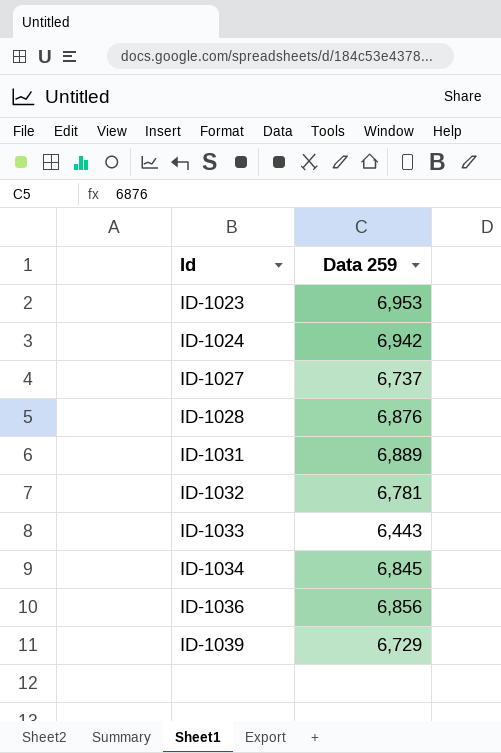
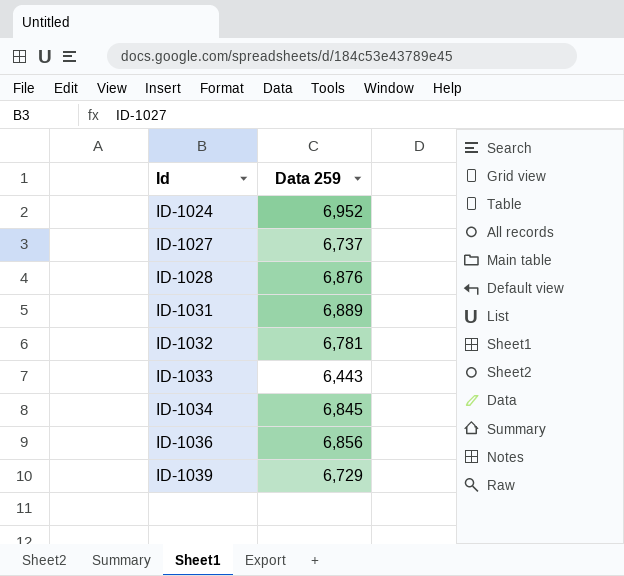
row ID-1023: 6,953 -> none
ID-1024 | Data 259: 6,942 -> 6,952

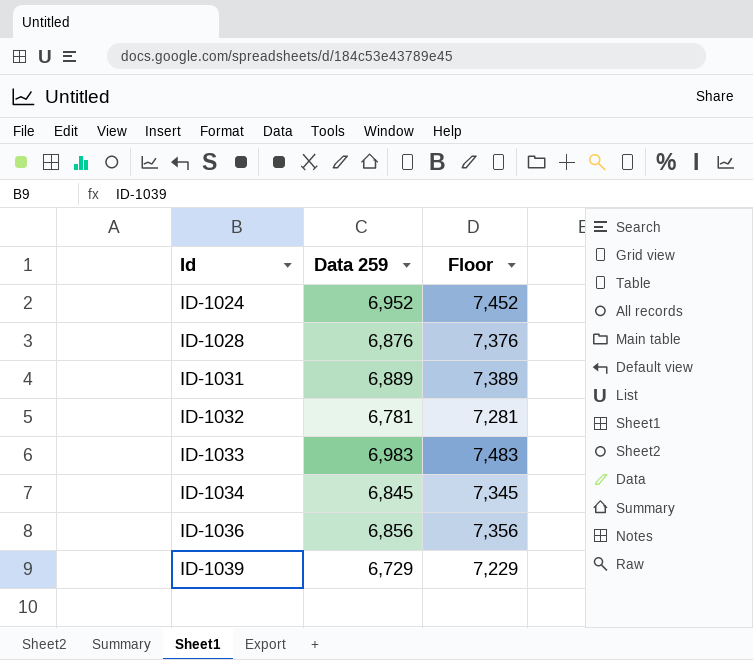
column Floor | formula: none -> [Data 259] + 500
row ID-1027: 6,737 -> none
ID-1033 | Data 259: 6,443 -> 6,983

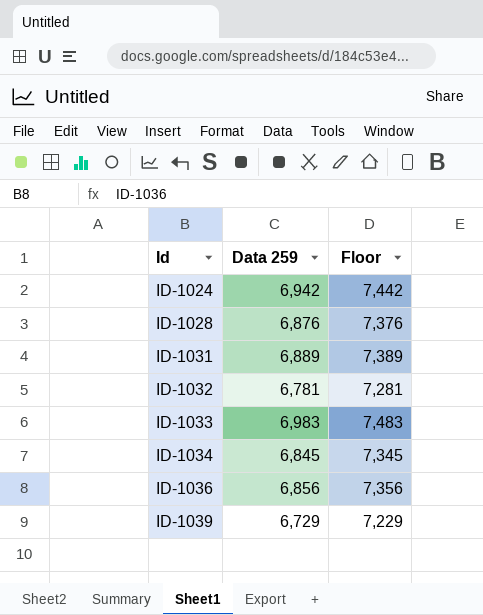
ID-1024 | Data 259: 6,952 -> 6,942
ID-1024 | Floor: 7,452 -> 7,442

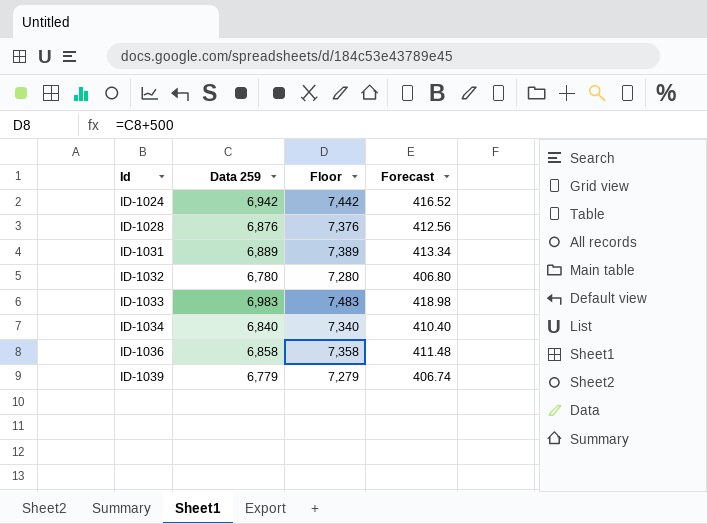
column Forecast | formula: none -> [Data 259] * 0.06
ID-1032 | Data 259: 6,781 -> 6,780
ID-1032 | Floor: 7,281 -> 7,280
ID-1034 | Data 259: 6,845 -> 6,840
ID-1034 | Floor: 7,345 -> 7,340
ID-1036 | Data 259: 6,856 -> 6,858
ID-1036 | Floor: 7,356 -> 7,358
ID-1039 | Data 259: 6,729 -> 6,779
ID-1039 | Floor: 7,229 -> 7,279

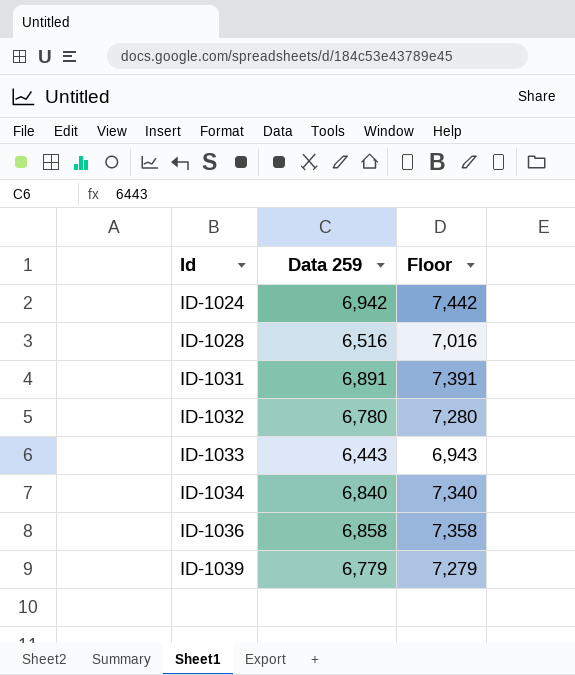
column Forecast | formula: [Data 259] * 0.06 -> none
ID-1028 | Data 259: 6,876 -> 6,516
ID-1028 | Floor: 7,376 -> 7,016
ID-1031 | Data 259: 6,889 -> 6,891
ID-1031 | Floor: 7,389 -> 7,391
ID-1033 | Data 259: 6,983 -> 6,443
ID-1033 | Floor: 7,483 -> 6,943

